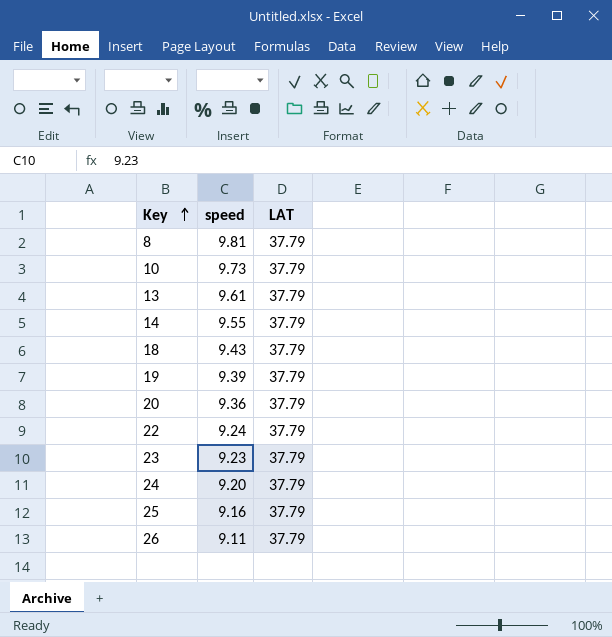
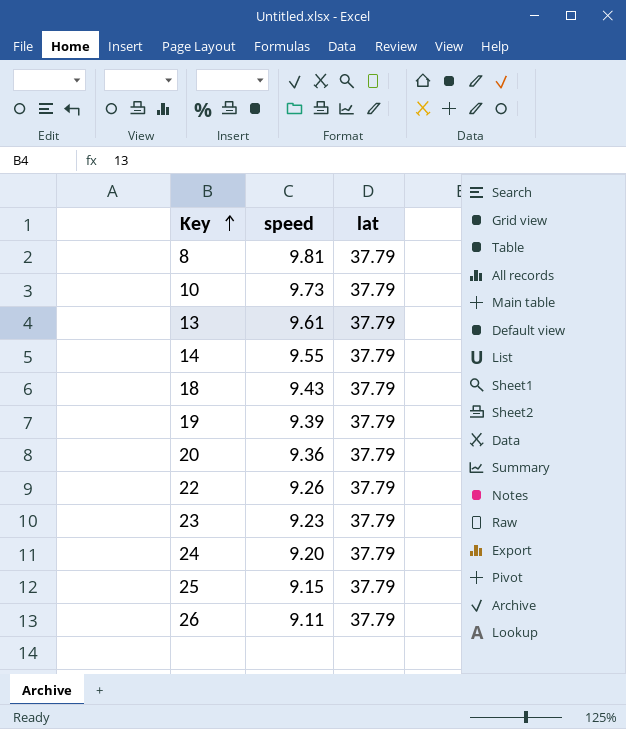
column name: LAT -> lat
22 | speed: 9.24 -> 9.26
25 | speed: 9.16 -> 9.15

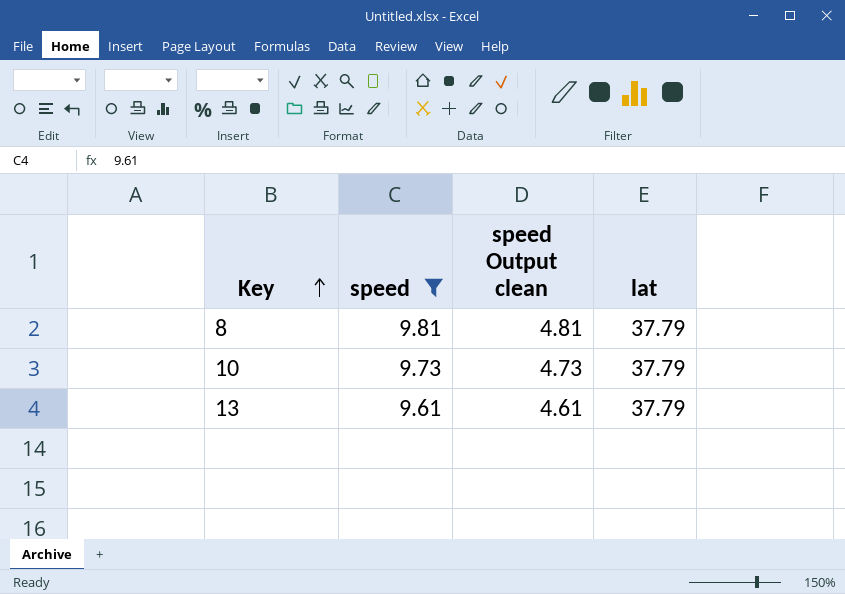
filter: none -> speed >= 9.61
column speed Output clean | formula: none -> [speed] - 5

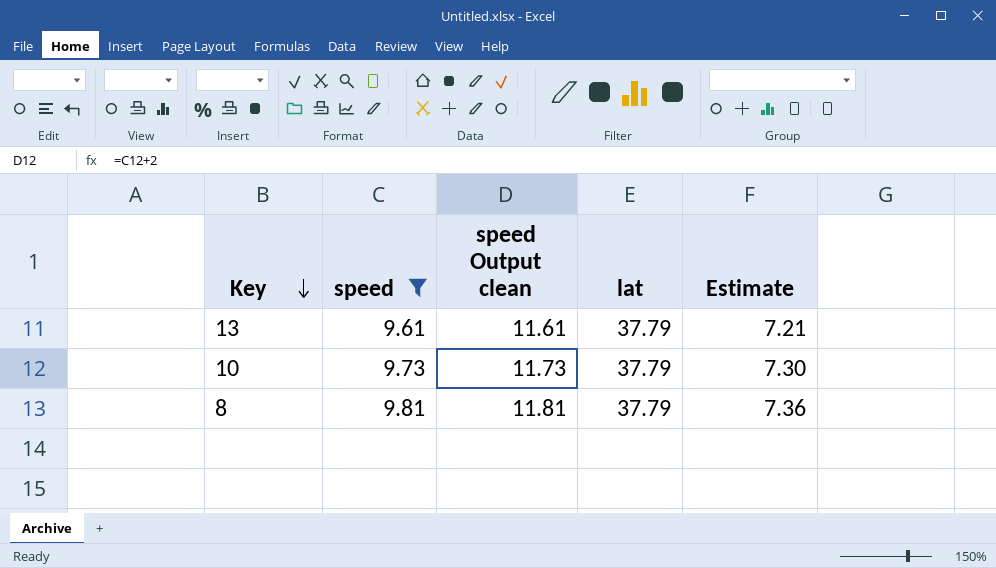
row order: Key ascending -> Key descending
column speed Output clean | formula: [speed] - 5 -> [speed] + 2
column Estimate | formula: none -> [speed] * 0.75

